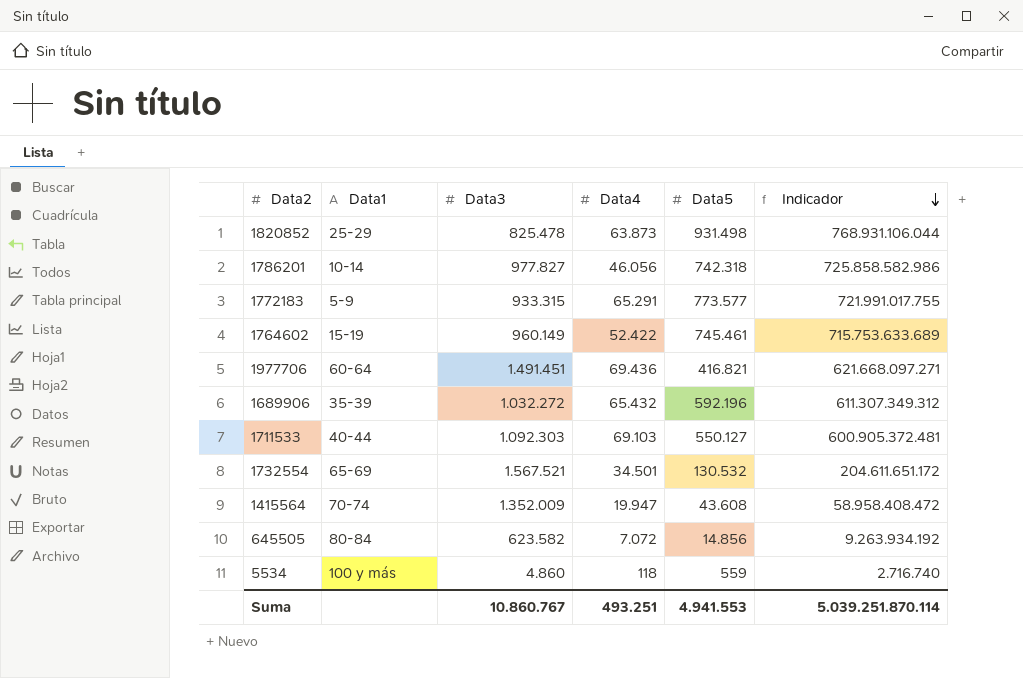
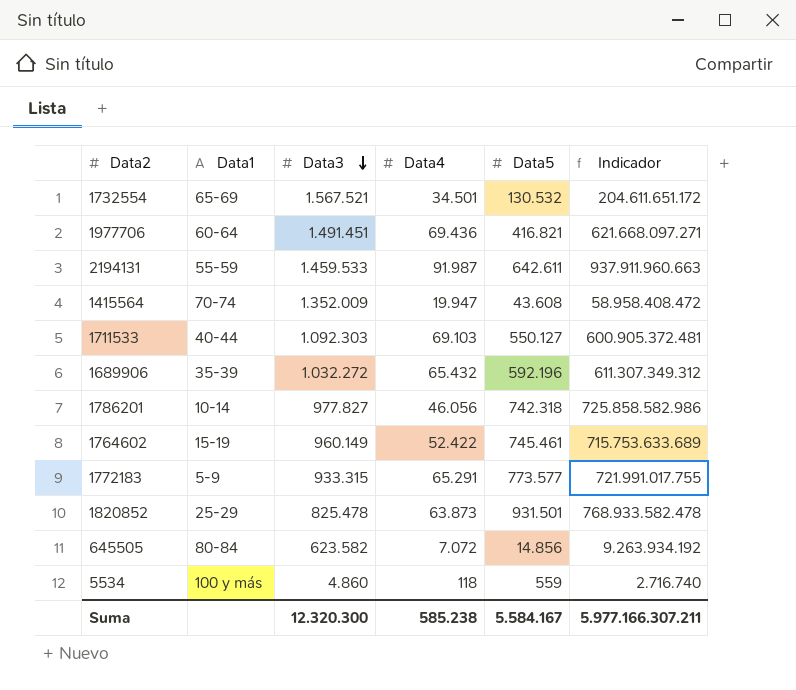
row order: Indicador descending -> Data3 descending
row 2194131: none -> 55-59 | 1.459.533 | 91.987 | 642.611 | 937.911.960.663
1820852 | Data5: 931.498 -> 931.501
1820852 | Indicador: 768.931.106.044 -> 768.933.582.478
Suma | Data3: 10.860.767 -> 12.320.300
Suma | Data4: 493.251 -> 585.238
Suma | Data5: 4.941.553 -> 5.584.167
Suma | Indicador: 5.039.251.870.114 -> 5.977.166.307.211

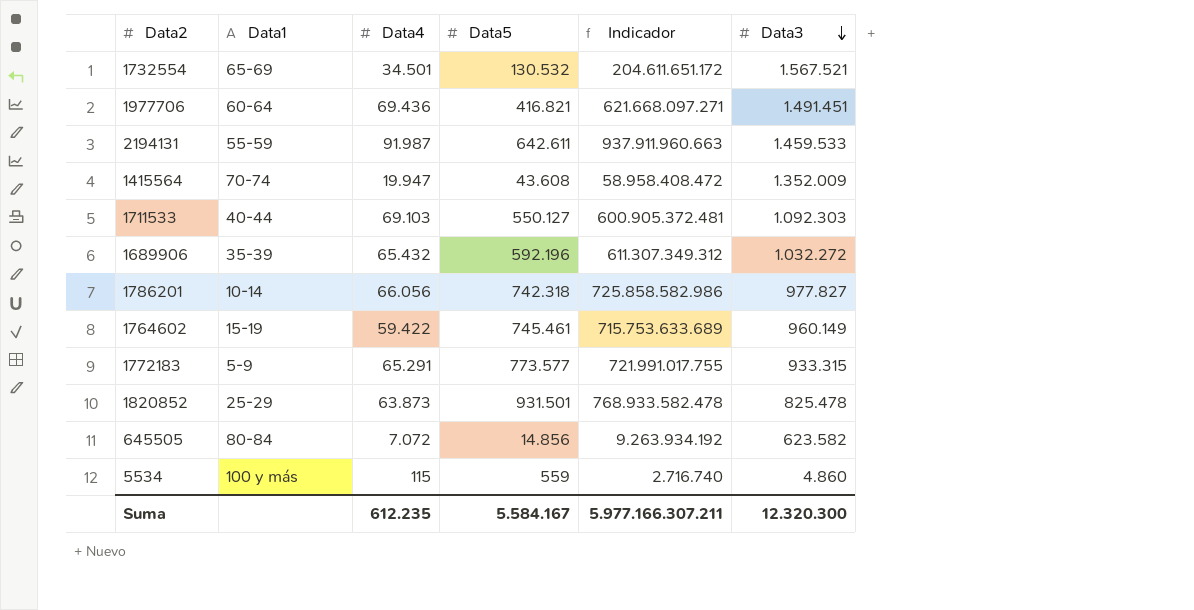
column Data3 | position: 3 -> 6
1786201 | Data4: 46.056 -> 66.056
1764602 | Data4: 52.422 -> 59.422
5534 | Data4: 118 -> 115
Suma | Data4: 585.238 -> 612.235

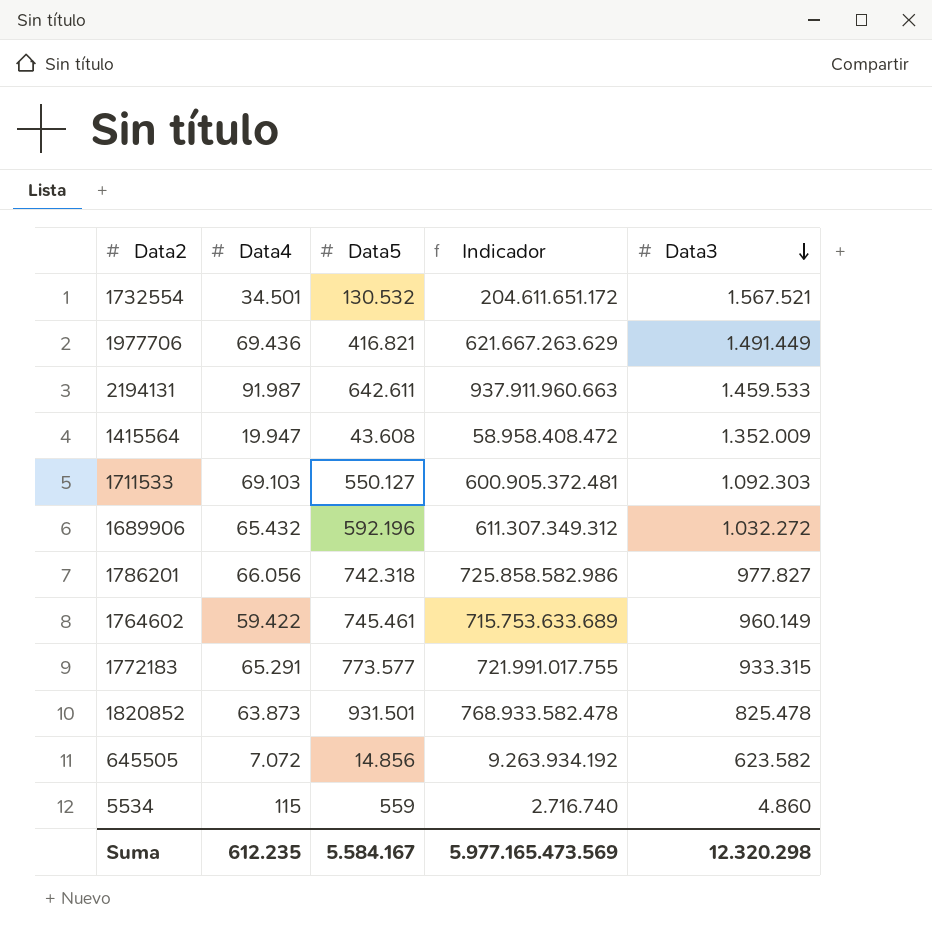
column Data1 | position: 2 -> none
1977706 | Indicador: 621.668.097.271 -> 621.667.263.629
1977706 | Data3: 1.491.451 -> 1.491.449
Suma | Indicador: 5.977.166.307.211 -> 5.977.165.473.569
Suma | Data3: 12.320.300 -> 12.320.298

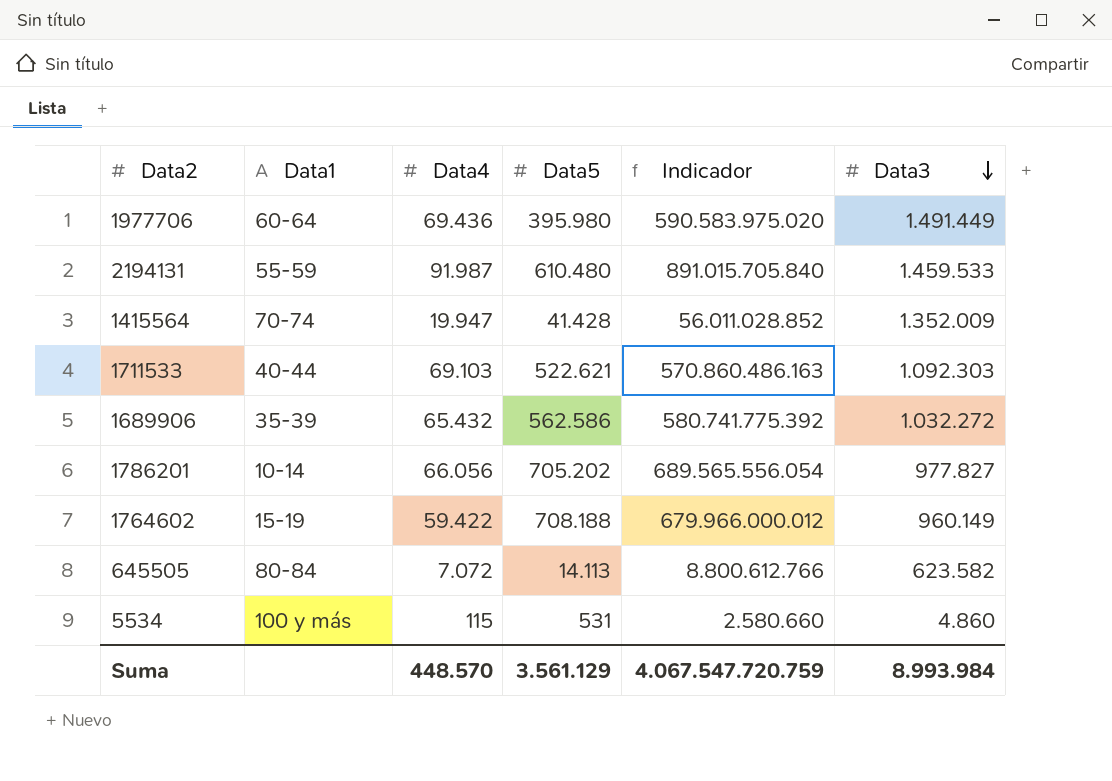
column Data1 | position: none -> 2
row 1732554: 34.501 | 130.532 | 204.611.651.172 | 1.567.521 -> none
row 1772183: 65.291 | 773.577 | 721.991.017.755 | 933.315 -> none
row 1820852: 63.873 | 931.501 | 768.933.582.478 | 825.478 -> none
1977706 | Data5: 416.821 -> 395.980
1977706 | Indicador: 621.667.263.629 -> 590.583.975.020
2194131 | Data5: 642.611 -> 610.480
2194131 | Indicador: 937.911.960.663 -> 891.015.705.840
1415564 | Data5: 43.608 -> 41.428
1415564 | Indicador: 58.958.408.472 -> 56.011.028.852
1711533 | Data5: 550.127 -> 522.621
1711533 | Indicador: 600.905.372.481 -> 570.860.486.163
1689906 | Data5: 592.196 -> 562.586
1689906 | Indicador: 611.307.349.312 -> 580.741.775.392
1786201 | Data5: 742.318 -> 705.202
1786201 | Indicador: 725.858.582.986 -> 689.565.556.054
1764602 | Data5: 745.461 -> 708.188
1764602 | Indicador: 715.753.633.689 -> 679.966.000.012
645505 | Data5: 14.856 -> 14.113
645505 | Indicador: 9.263.934.192 -> 8.800.612.766
5534 | Data5: 559 -> 531
5534 | Indicador: 2.716.740 -> 2.580.660
Suma | Data4: 612.235 -> 448.570
Suma | Data5: 5.584.167 -> 3.561.129
Suma | Indicador: 5.977.165.473.569 -> 4.067.547.720.759
Suma | Data3: 12.320.298 -> 8.993.984

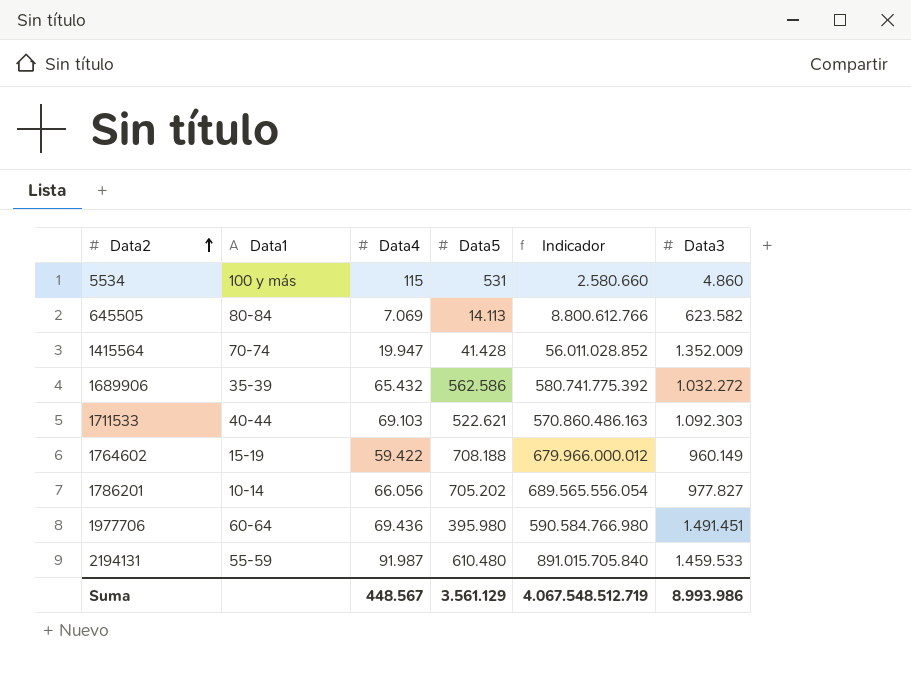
row order: Data3 descending -> Data2 ascending
645505 | Data4: 7.072 -> 7.069
1977706 | Indicador: 590.583.975.020 -> 590.584.766.980
1977706 | Data3: 1.491.449 -> 1.491.451
Suma | Data4: 448.570 -> 448.567
Suma | Indicador: 4.067.547.720.759 -> 4.067.548.512.719
Suma | Data3: 8.993.984 -> 8.993.986

